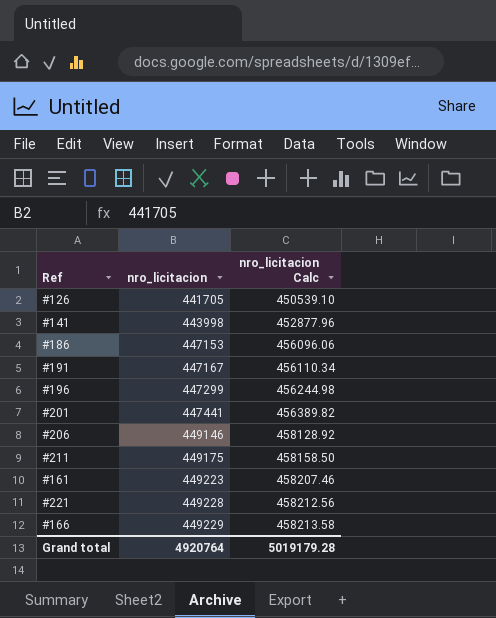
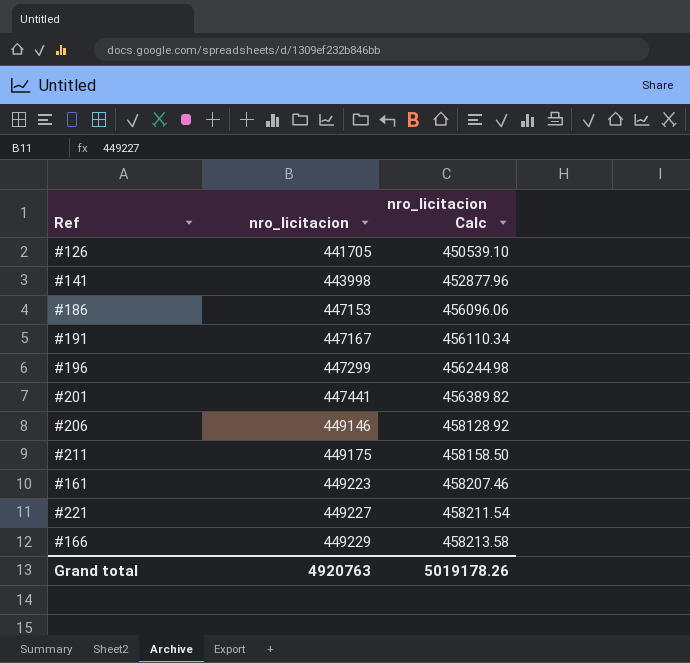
#221 | nro_licitacion: 449228 -> 449227
#221 | nro_licitacion Calc: 458212.56 -> 458211.54
Grand total | nro_licitacion: 4920764 -> 4920763
Grand total | nro_licitacion Calc: 5019179.28 -> 5019178.26

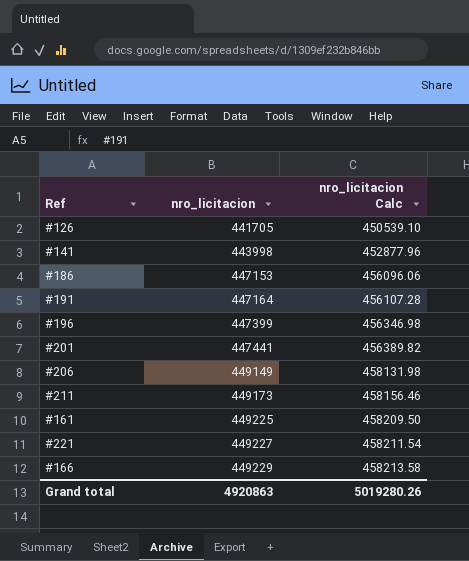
#191 | nro_licitacion: 447167 -> 447164
#191 | nro_licitacion Calc: 456110.34 -> 456107.28
#196 | nro_licitacion: 447299 -> 447399
#196 | nro_licitacion Calc: 456244.98 -> 456346.98
#206 | nro_licitacion: 449146 -> 449149
#206 | nro_licitacion Calc: 458128.92 -> 458131.98
#211 | nro_licitacion: 449175 -> 449173
#211 | nro_licitacion Calc: 458158.50 -> 458156.46
#161 | nro_licitacion: 449223 -> 449225
#161 | nro_licitacion Calc: 458207.46 -> 458209.50
Grand total | nro_licitacion: 4920763 -> 4920863
Grand total | nro_licitacion Calc: 5019178.26 -> 5019280.26

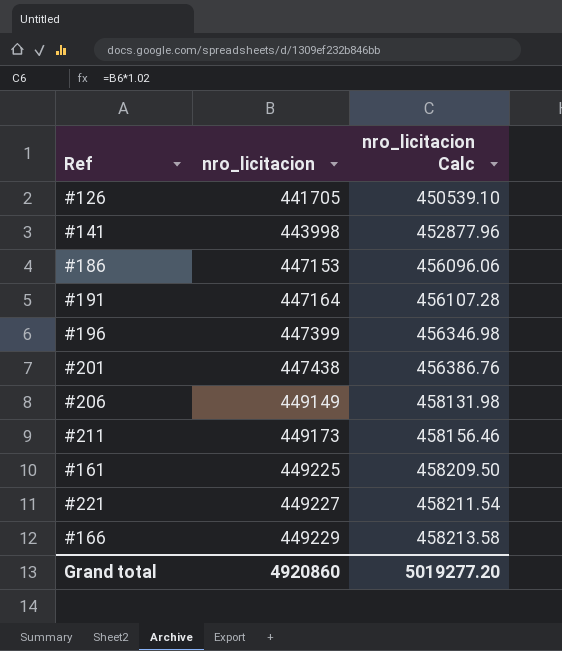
#201 | nro_licitacion: 447441 -> 447438
#201 | nro_licitacion Calc: 456389.82 -> 456386.76
Grand total | nro_licitacion: 4920863 -> 4920860
Grand total | nro_licitacion Calc: 5019280.26 -> 5019277.20

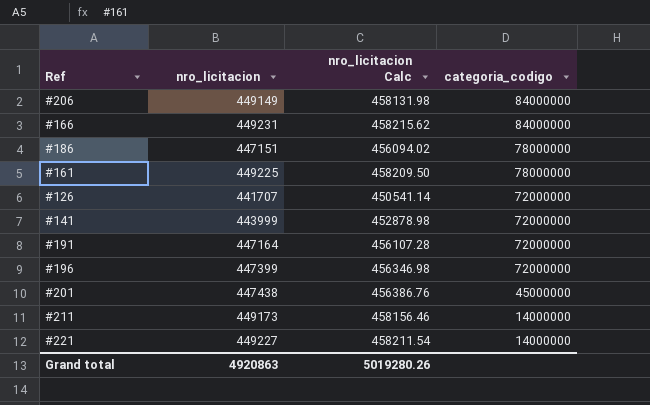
row order: nro_licitacion ascending -> categoria_codigo descending
column categoria_codigo | position: none -> 4
#166 | nro_licitacion: 449229 -> 449231
#166 | nro_licitacion Calc: 458213.58 -> 458215.62
#186 | nro_licitacion: 447153 -> 447151
#186 | nro_licitacion Calc: 456096.06 -> 456094.02
#126 | nro_licitacion: 441705 -> 441707
#126 | nro_licitacion Calc: 450539.10 -> 450541.14
#141 | nro_licitacion: 443998 -> 443999
#141 | nro_licitacion Calc: 452877.96 -> 452878.98
Grand total | nro_licitacion: 4920860 -> 4920863
Grand total | nro_licitacion Calc: 5019277.20 -> 5019280.26

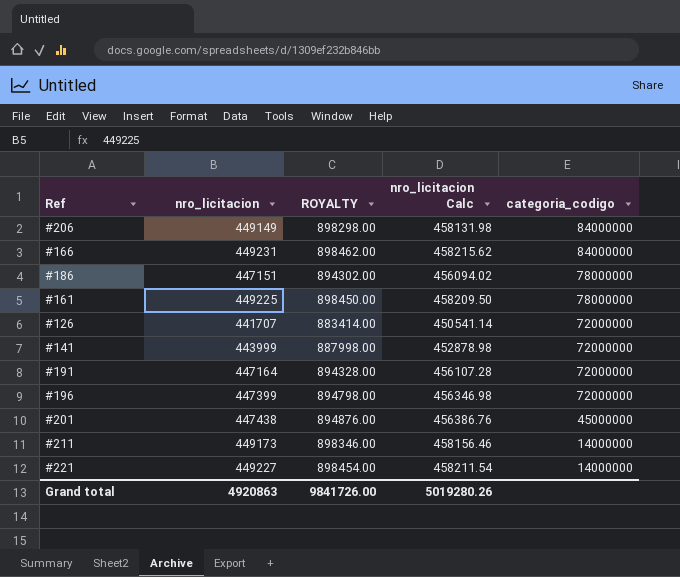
column ROYALTY | formula: none -> [nro_licitacion] * 2

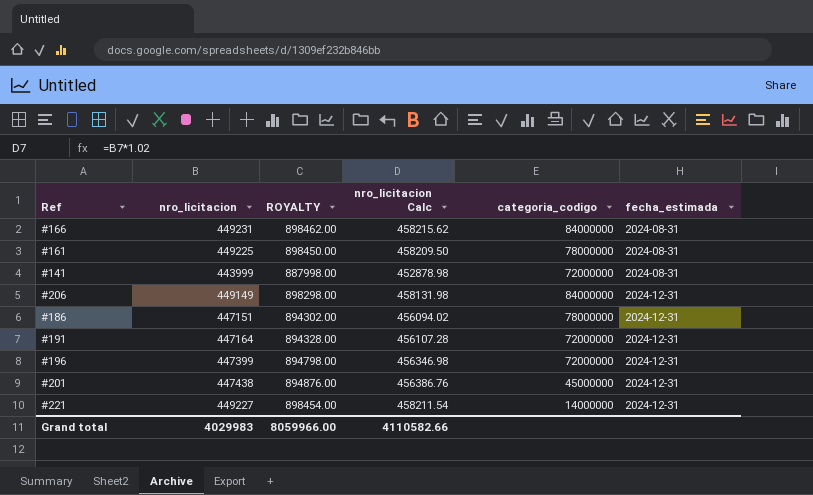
row order: categoria_codigo descending -> fecha_estimada ascending
column fecha_estimada | position: none -> 6
row #126: 441707 | 883414.00 | 450541.14 | 72000000 -> none
row #211: 449173 | 898346.00 | 458156.46 | 14000000 -> none
Grand total | nro_licitacion: 4920863 -> 4029983
Grand total | ROYALTY: 9841726.00 -> 8059966.00
Grand total | nro_licitacion Calc: 5019280.26 -> 4110582.66

